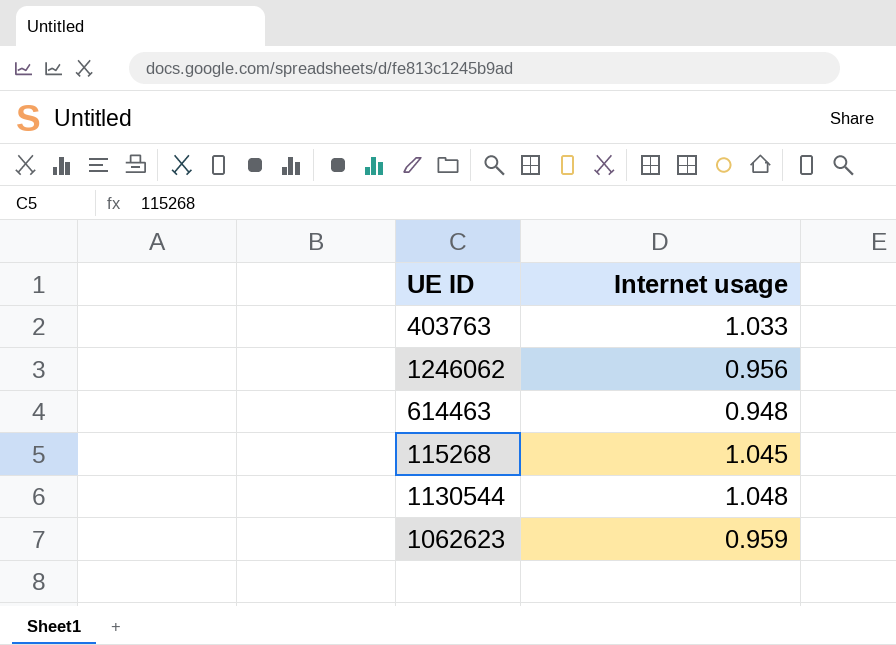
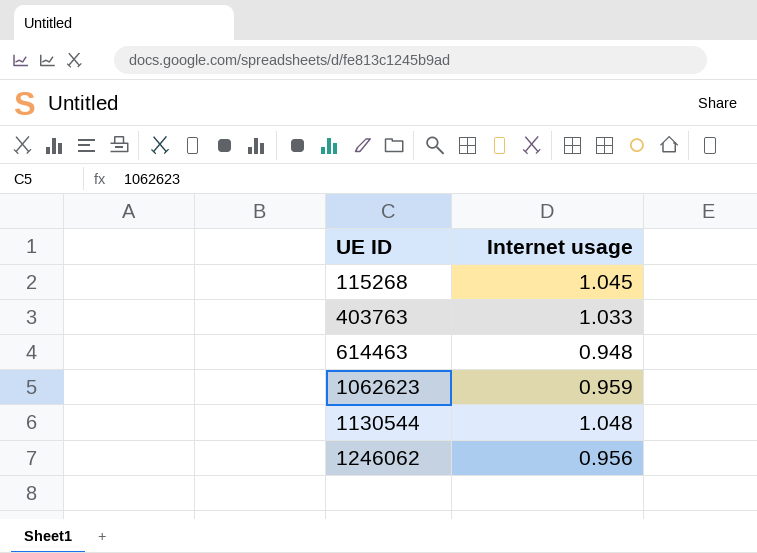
row order: none -> UE ID ascending

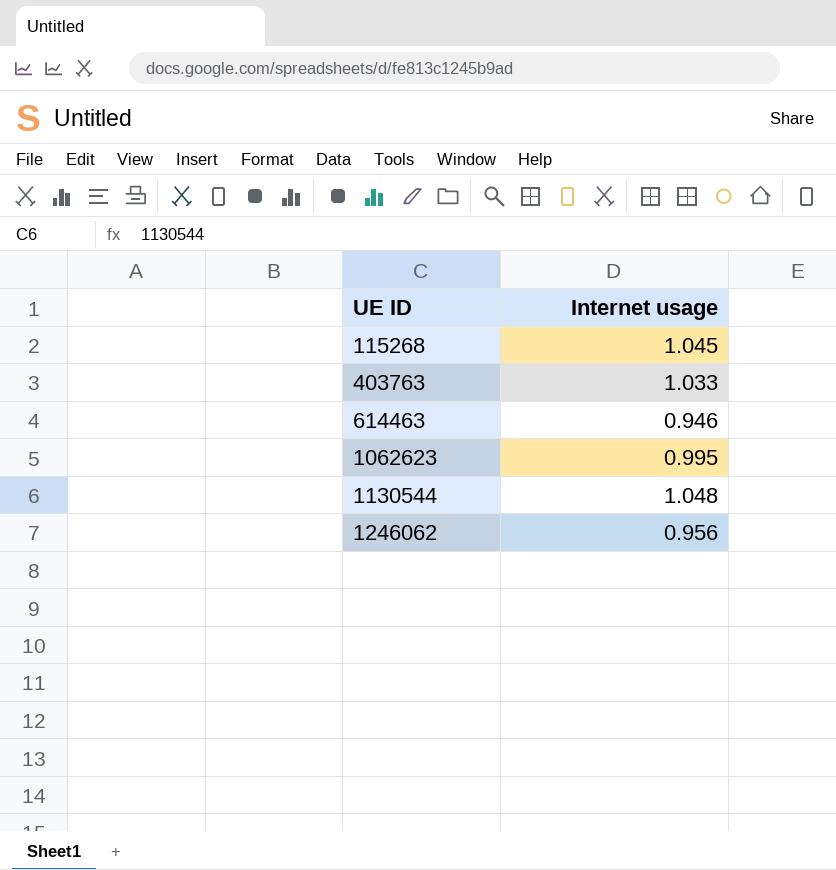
614463 | Internet usage: 0.948 -> 0.946
1062623 | Internet usage: 0.959 -> 0.995

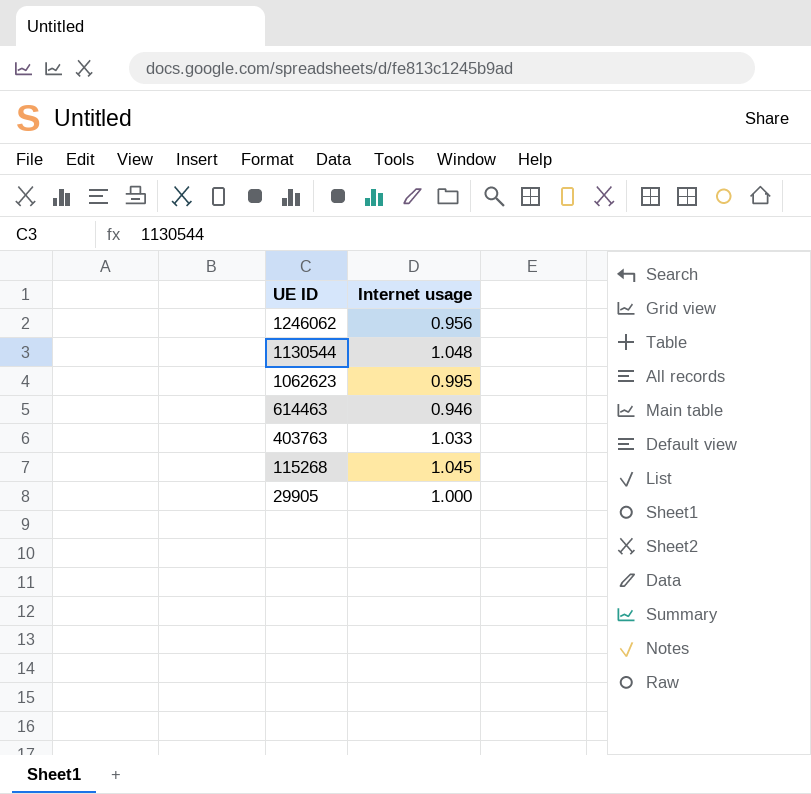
row order: UE ID ascending -> UE ID descending
row 29905: none -> 1.000

